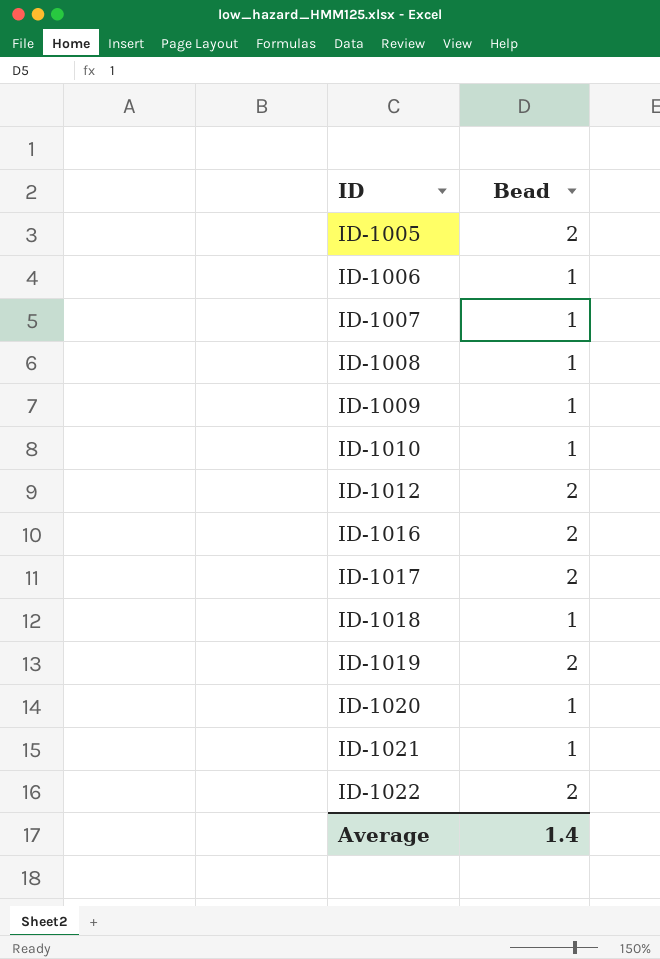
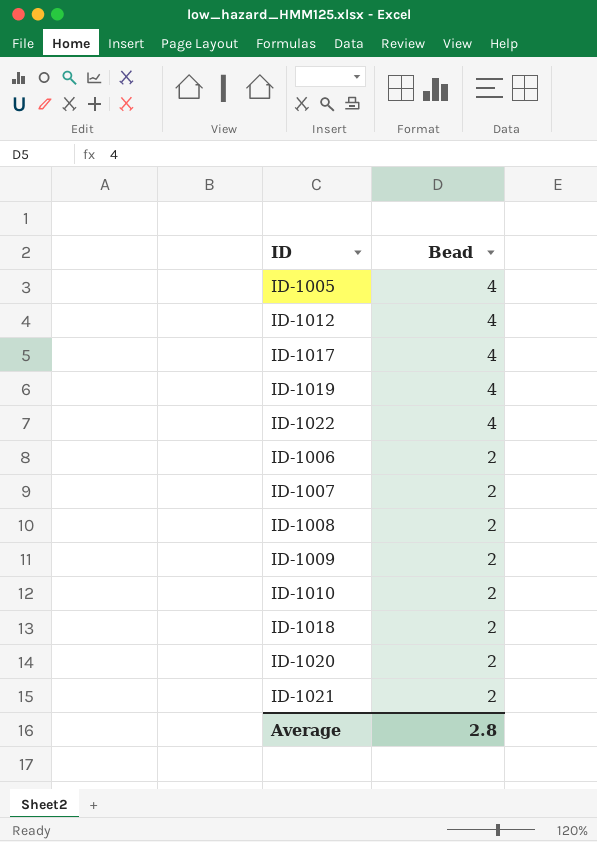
row order: ID ascending -> Bead descending
row ID-1016: 2 -> none
ID-1005 | Bead: 2 -> 4
ID-1012 | Bead: 2 -> 4
ID-1017 | Bead: 2 -> 4
ID-1019 | Bead: 2 -> 4
ID-1022 | Bead: 2 -> 4
ID-1006 | Bead: 1 -> 2
ID-1007 | Bead: 1 -> 2
ID-1008 | Bead: 1 -> 2
ID-1009 | Bead: 1 -> 2
ID-1010 | Bead: 1 -> 2
ID-1018 | Bead: 1 -> 2
ID-1020 | Bead: 1 -> 2
ID-1021 | Bead: 1 -> 2
Average | Bead: 1.4 -> 2.8

